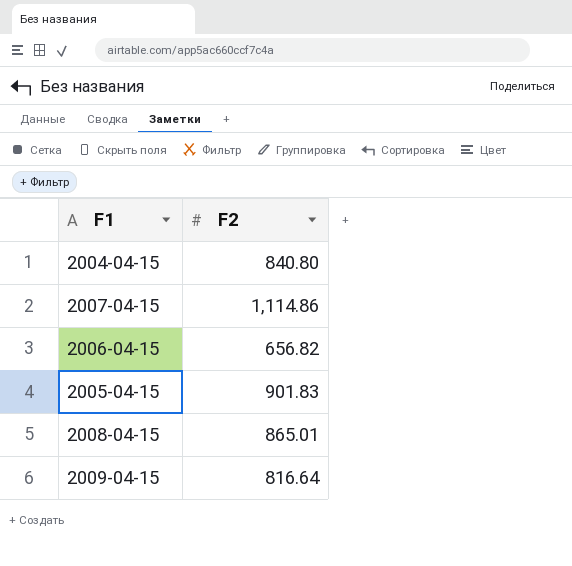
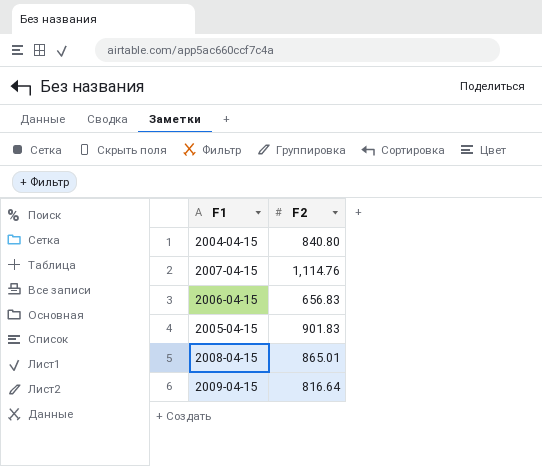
2007-04-15 | F2: 1,114.86 -> 1,114.76
2006-04-15 | F2: 656.82 -> 656.83

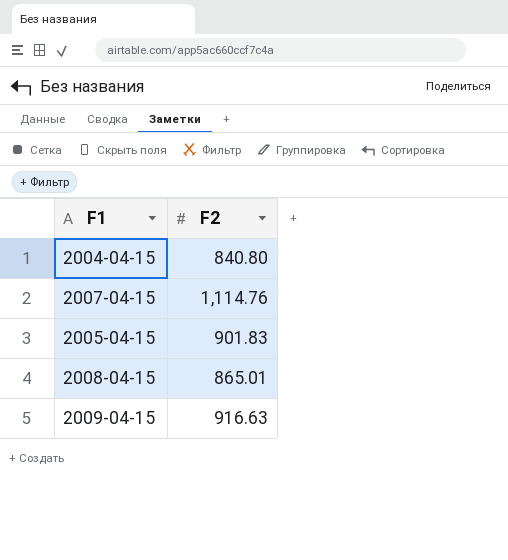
row 2006-04-15: 656.83 -> none
2009-04-15 | F2: 816.64 -> 916.63

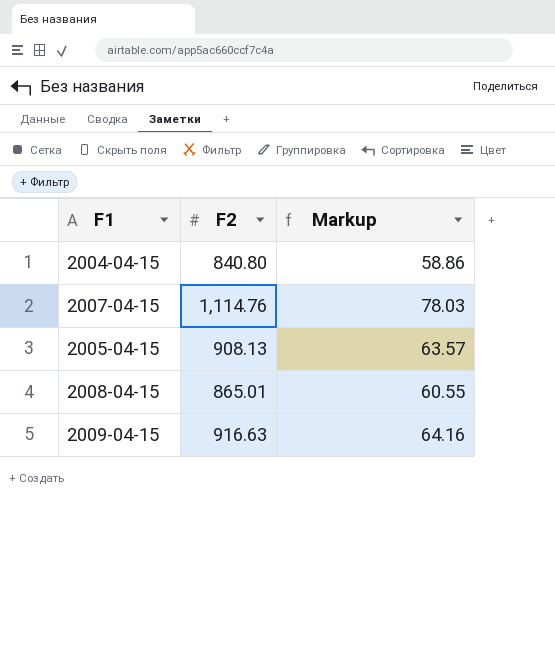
column Markup | formula: none -> [F2] * 0.07
2005-04-15 | F2: 901.83 -> 908.13

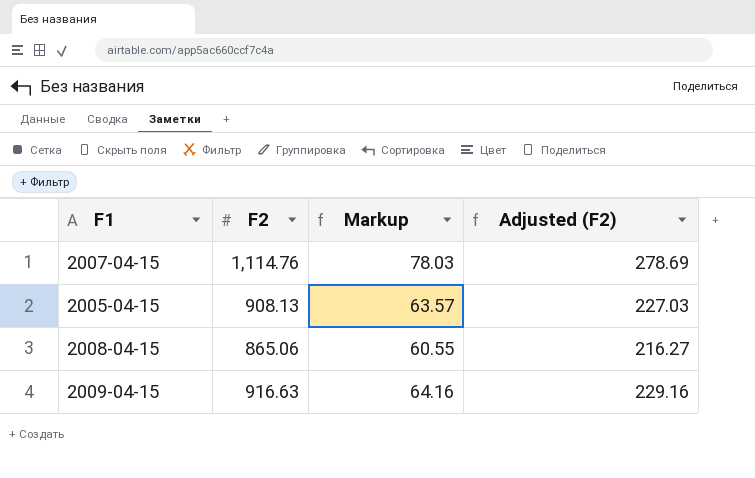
column Adjusted (F2) | formula: none -> [F2] * 0.25
row 2004-04-15: 840.80 | 58.86 -> none
2008-04-15 | F2: 865.01 -> 865.06

